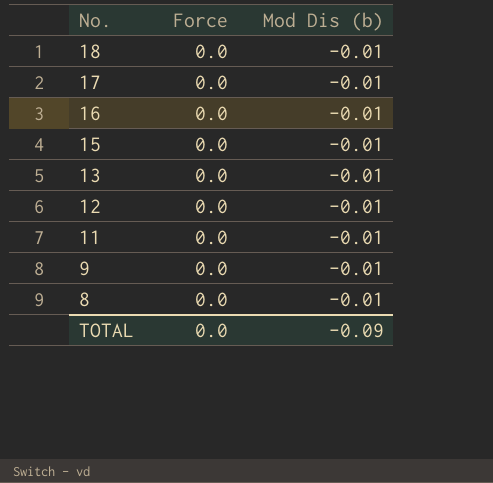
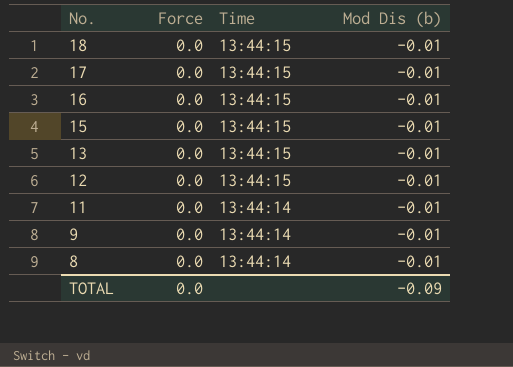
column Time | position: none -> 3

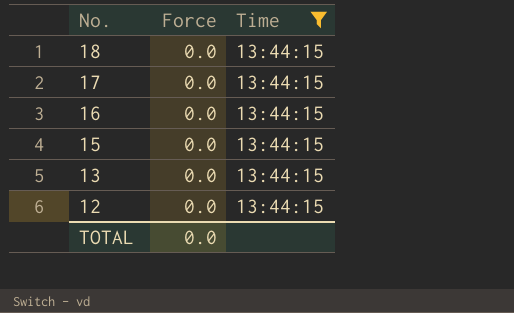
filter: none -> Time = 13:44:15
column Mod Dis (b) | position: 4 -> none

